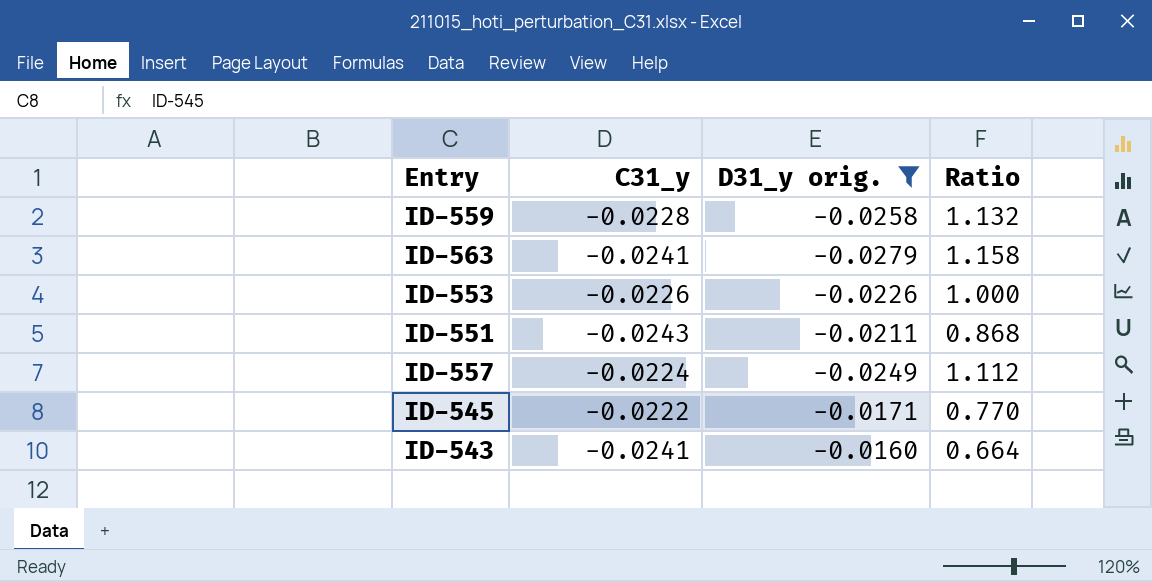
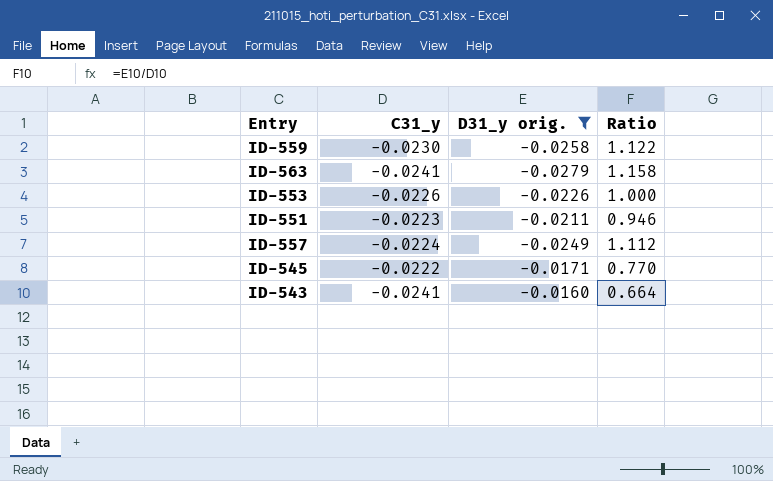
ID-559 | C31_y: -0.0228 -> -0.0230
ID-559 | Ratio: 1.132 -> 1.122
ID-551 | C31_y: -0.0243 -> -0.0223
ID-551 | Ratio: 0.868 -> 0.946

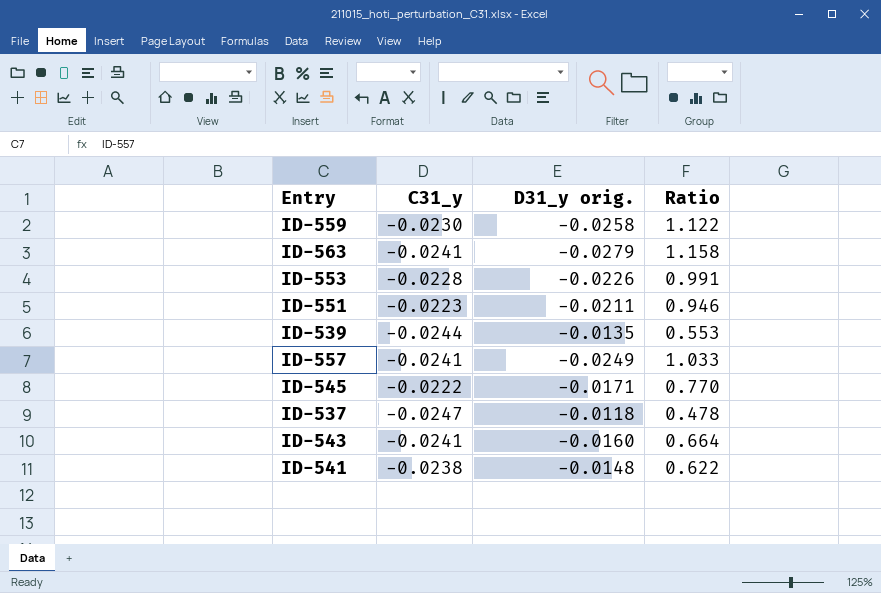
filter: D31_y orig. <= -0.0160 -> none
ID-553 | C31_y: -0.0226 -> -0.0228
ID-553 | Ratio: 1.000 -> 0.991
ID-557 | C31_y: -0.0224 -> -0.0241
ID-557 | Ratio: 1.112 -> 1.033

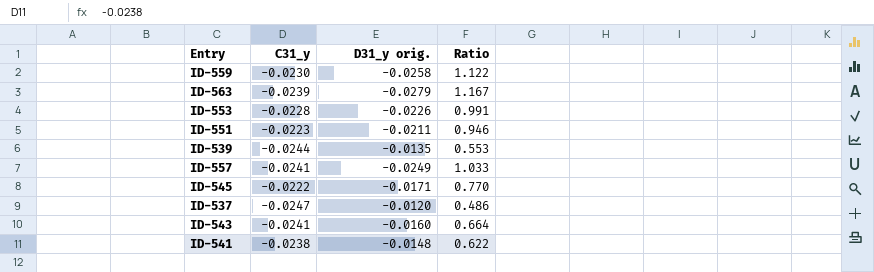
ID-563 | C31_y: -0.0241 -> -0.0239
ID-563 | Ratio: 1.158 -> 1.167
ID-537 | D31_y orig.: -0.0118 -> -0.0120
ID-537 | Ratio: 0.478 -> 0.486

